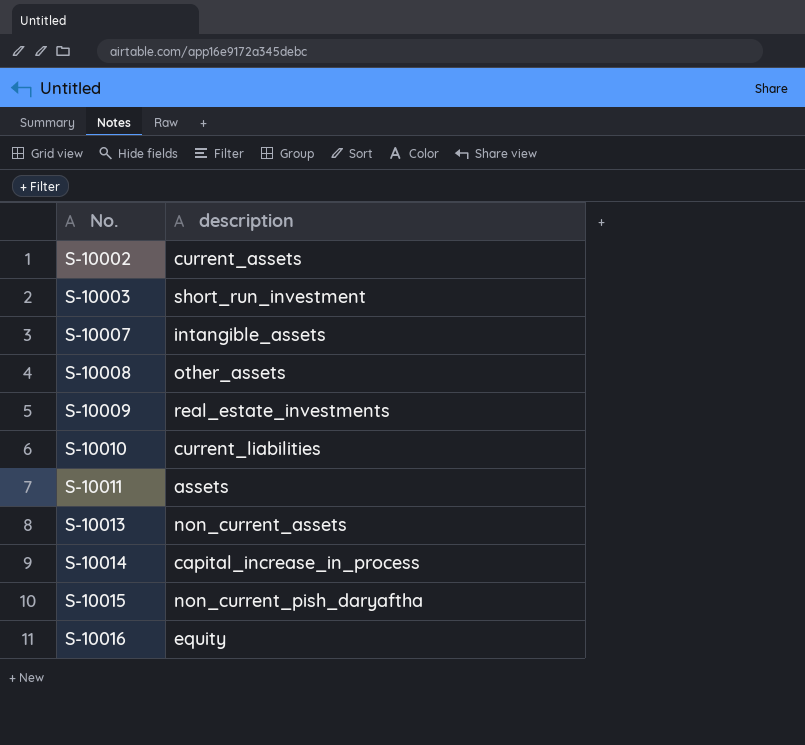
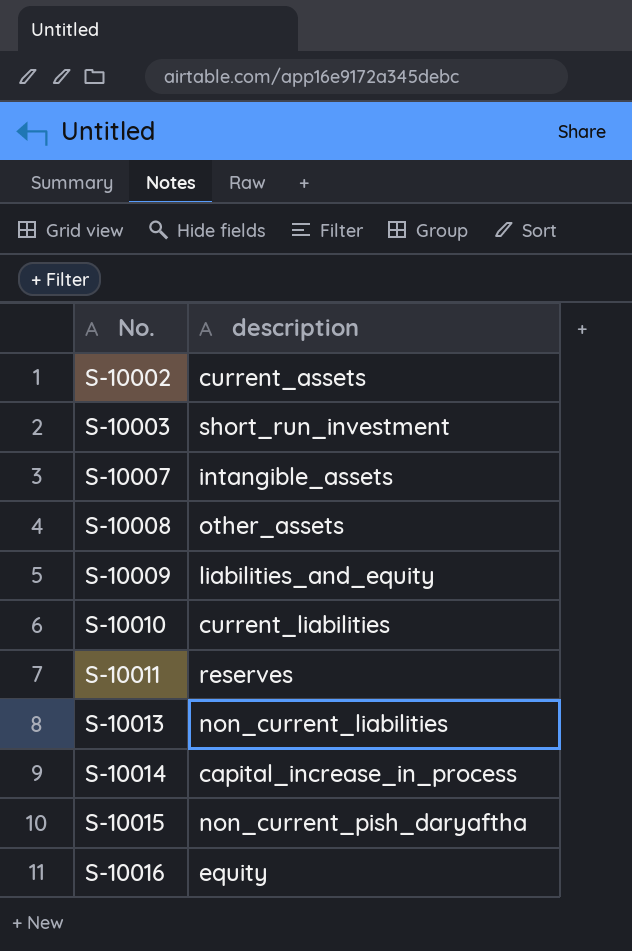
S-10009 | description: real_estate_investments -> liabilities_and_equity
S-10011 | description: assets -> reserves
S-10013 | description: non_current_assets -> non_current_liabilities

